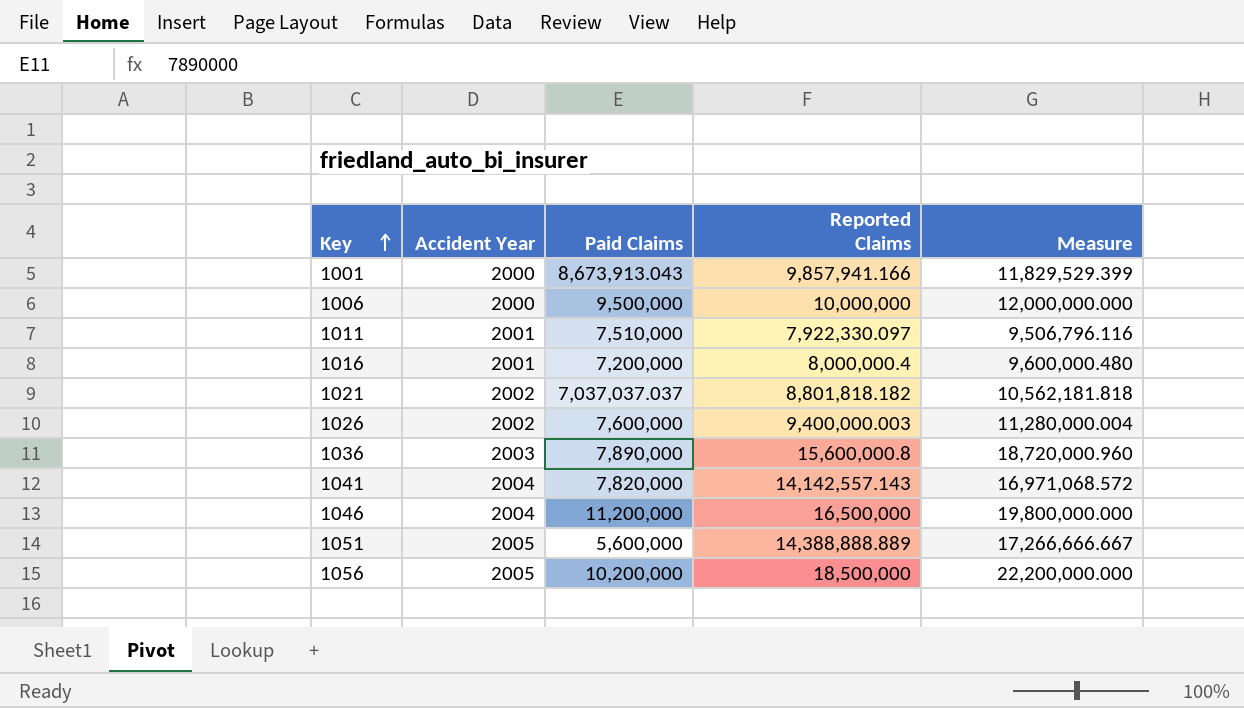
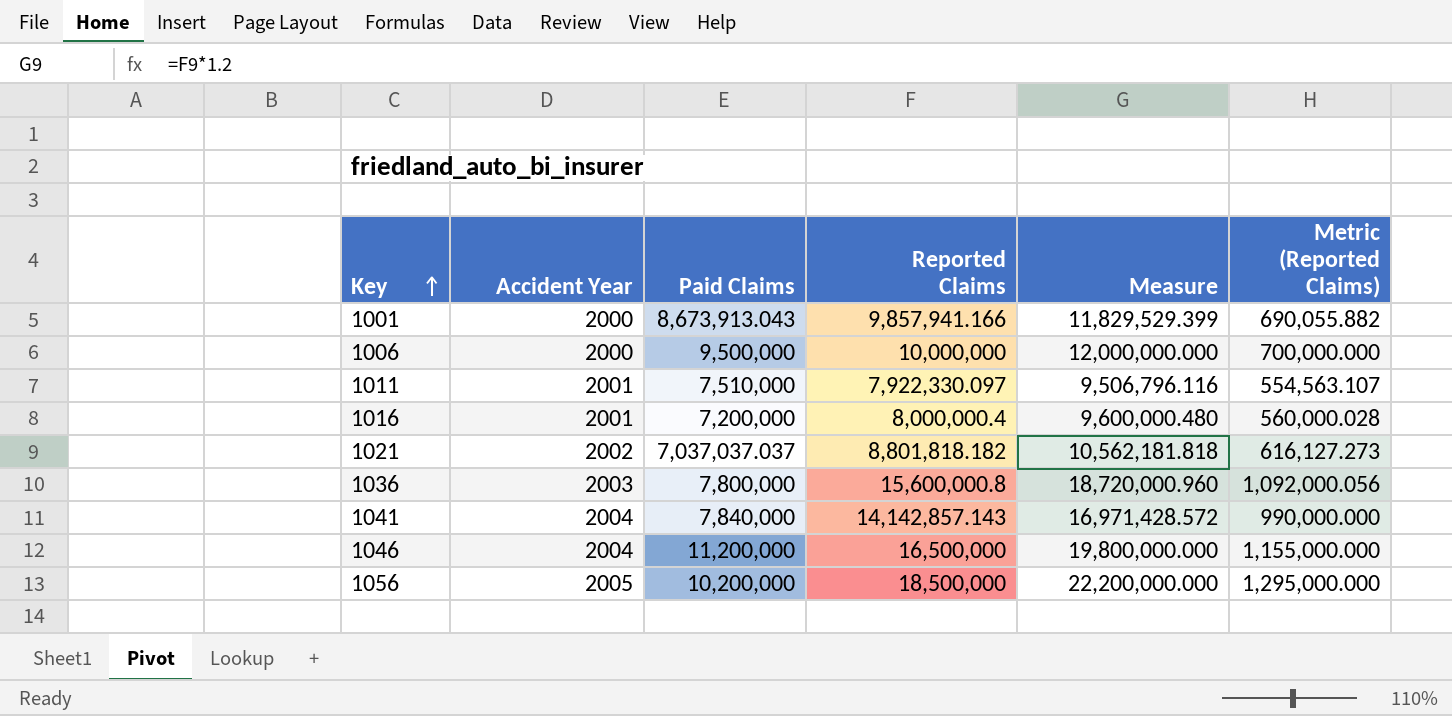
column Metric (Reported Claims) | formula: none -> [Reported Claims] * 0.07
row 1026: 2002 | 7,600,000 | 9,400,000.003 | 11,280,000.004 -> none
row 1051: 2005 | 5,600,000 | 14,388,888.889 | 17,266,666.667 -> none
1036 | Paid Claims: 7,890,000 -> 7,800,000
1041 | Paid Claims: 7,820,000 -> 7,840,000
1041 | Reported Claims: 14,142,557.143 -> 14,142,857.143
1041 | Measure: 16,971,068.572 -> 16,971,428.572

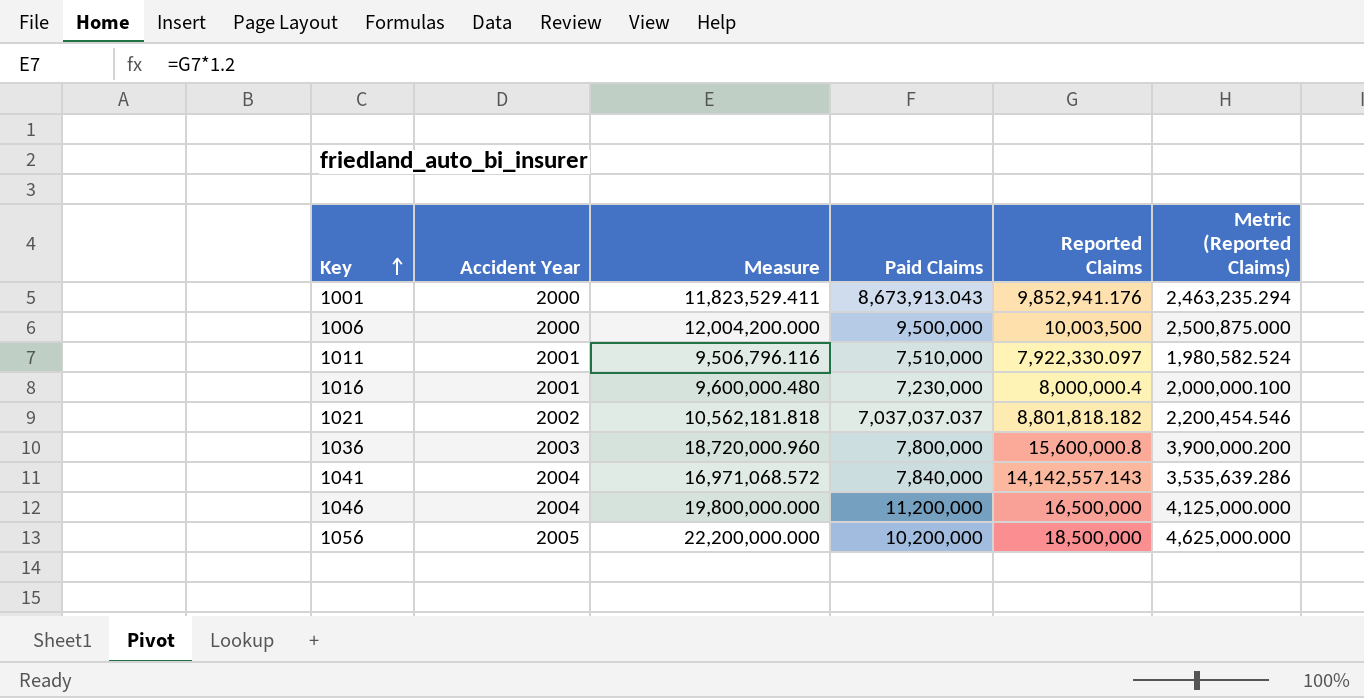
column Measure | position: 5 -> 3
column Metric (Reported Claims) | formula: [Reported Claims] * 0.07 -> [Reported Claims] * 0.25
1001 | Measure: 11,829,529.399 -> 11,823,529.411
1001 | Reported Claims: 9,857,941.166 -> 9,852,941.176
1006 | Measure: 12,000,000.000 -> 12,004,200.000
1006 | Reported Claims: 10,000,000 -> 10,003,500
1016 | Paid Claims: 7,200,000 -> 7,230,000
1041 | Measure: 16,971,428.572 -> 16,971,068.572
1041 | Reported Claims: 14,142,857.143 -> 14,142,557.143

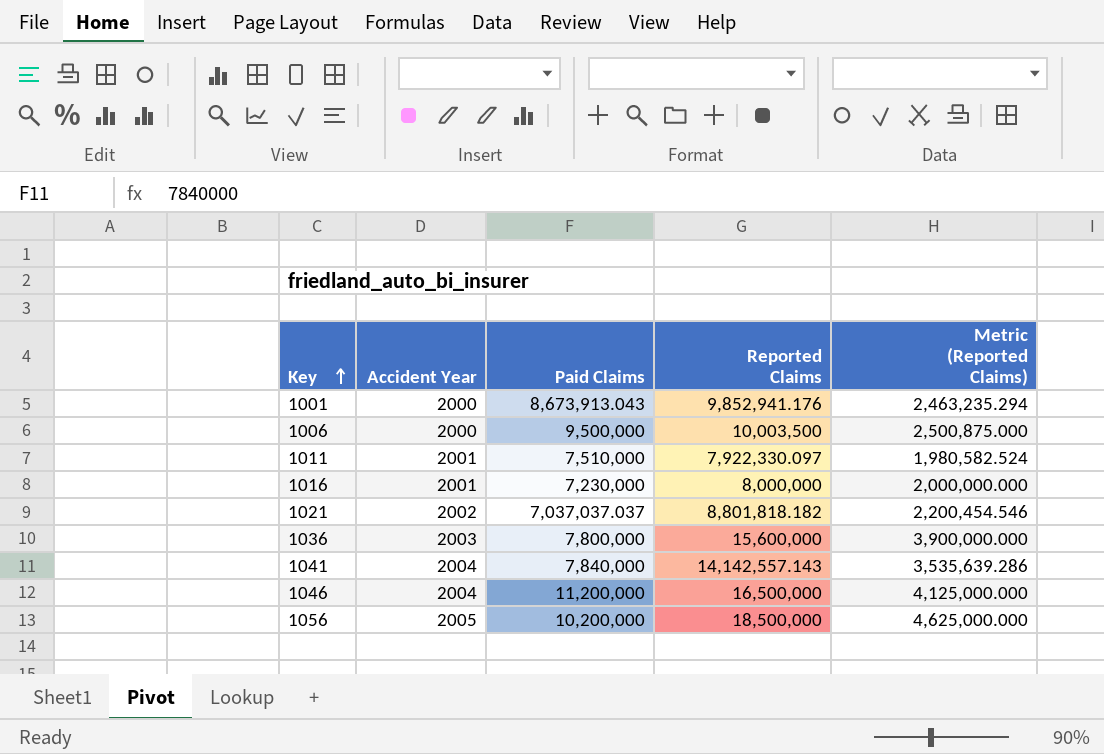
column Measure | formula: [Reported Claims] * 1.2 -> none
1016 | Reported Claims: 8,000,000.4 -> 8,000,000
1016 | Metric (Reported Claims): 2,000,000.100 -> 2,000,000.000
1036 | Reported Claims: 15,600,000.8 -> 15,600,000
1036 | Metric (Reported Claims): 3,900,000.200 -> 3,900,000.000

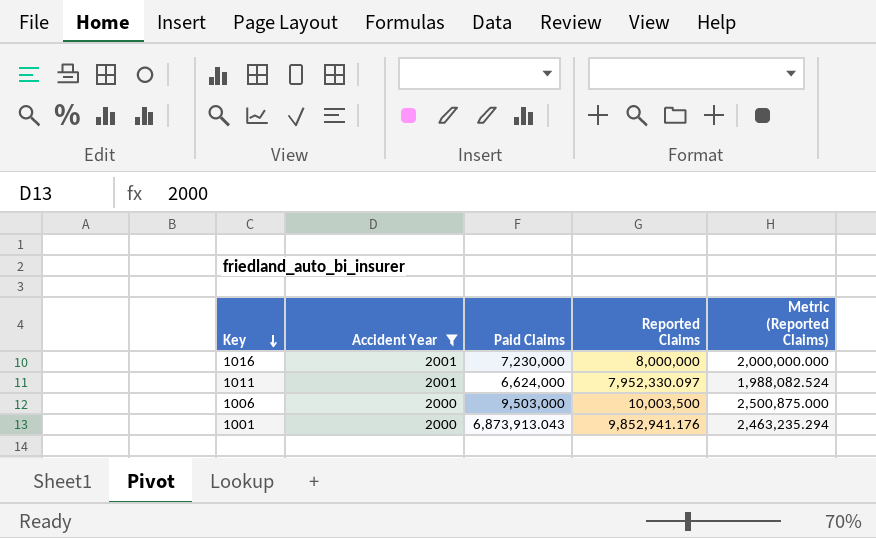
filter: none -> Accident Year <= 2001
row order: Key ascending -> Key descending
1011 | Paid Claims: 7,510,000 -> 6,624,000
1011 | Reported Claims: 7,922,330.097 -> 7,952,330.097
1011 | Metric (Reported Claims): 1,980,582.524 -> 1,988,082.524
1006 | Paid Claims: 9,500,000 -> 9,503,000
1001 | Paid Claims: 8,673,913.043 -> 6,873,913.043

